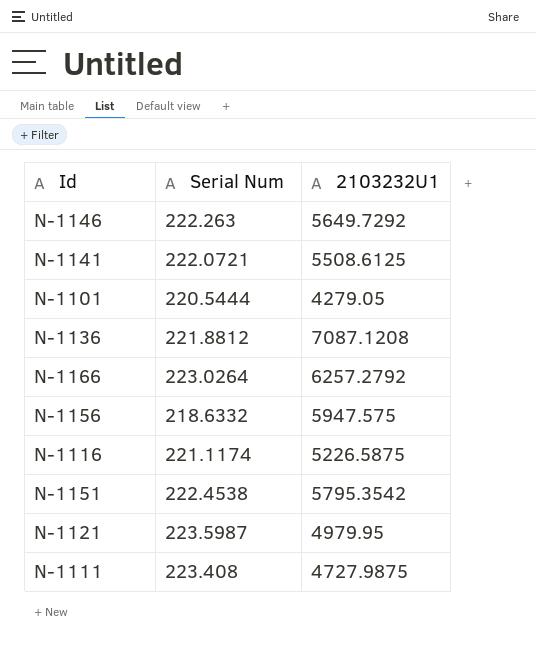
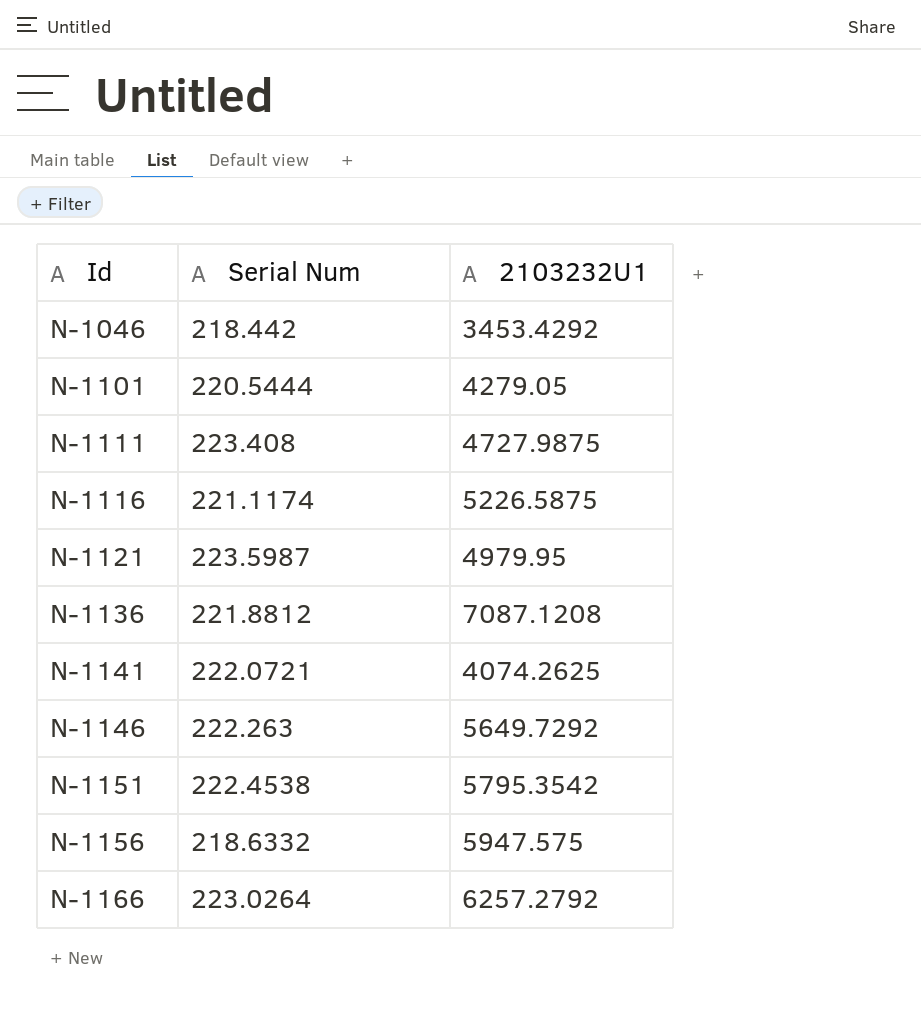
row order: none -> Id ascending
row N-1046: none -> 218.442 | 3453.4292
N-1141 | 2103232U1: 5508.6125 -> 4074.2625

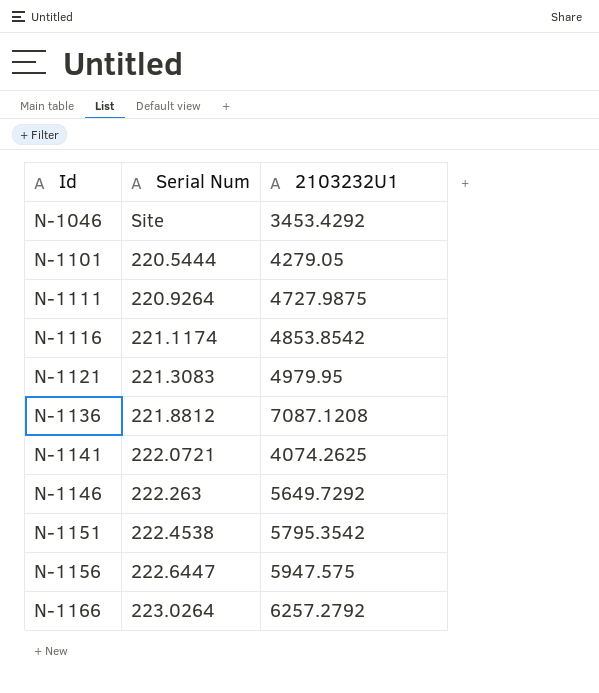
N-1046 | Serial Num: 218.442 -> Site
N-1111 | Serial Num: 223.408 -> 220.9264
N-1116 | 2103232U1: 5226.5875 -> 4853.8542
N-1121 | Serial Num: 223.5987 -> 221.3083
N-1156 | Serial Num: 218.6332 -> 222.6447

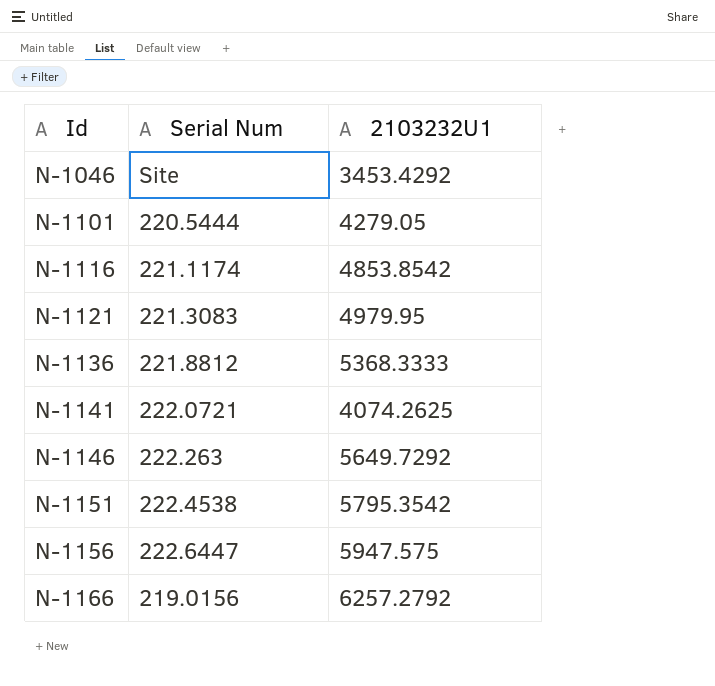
row N-1111: 220.9264 | 4727.9875 -> none
N-1136 | 2103232U1: 7087.1208 -> 5368.3333
N-1166 | Serial Num: 223.0264 -> 219.0156

